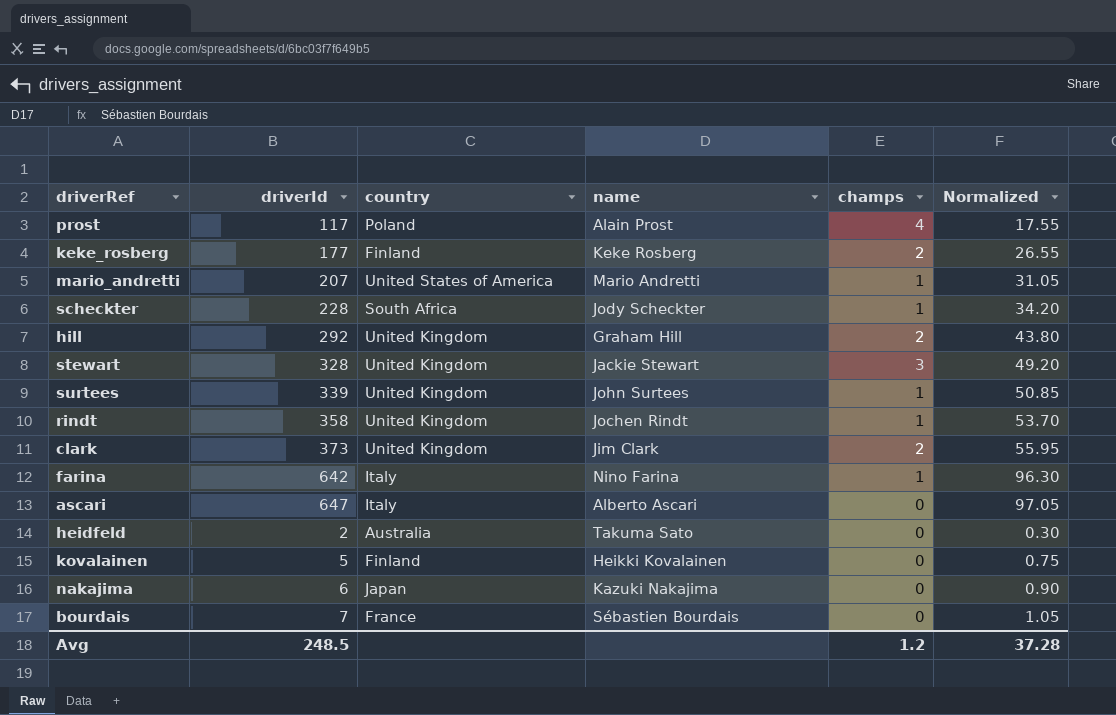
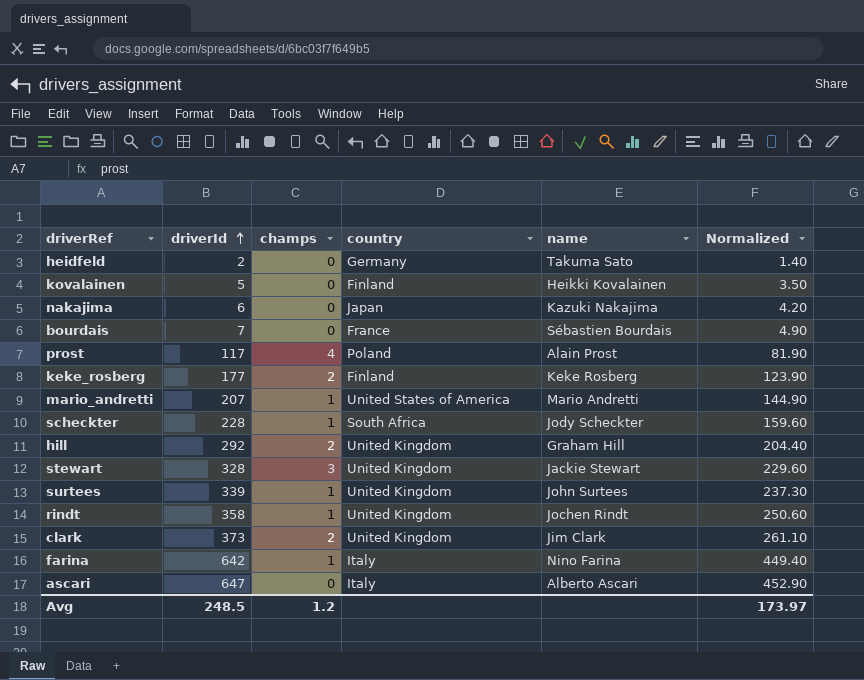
row order: none -> driverId ascending
column champs | position: 5 -> 3
column Normalized | formula: [driverId] * 0.15 -> [driverId] * 0.7
heidfeld | country: Australia -> Germany
Avg | Normalized: 37.28 -> 173.97

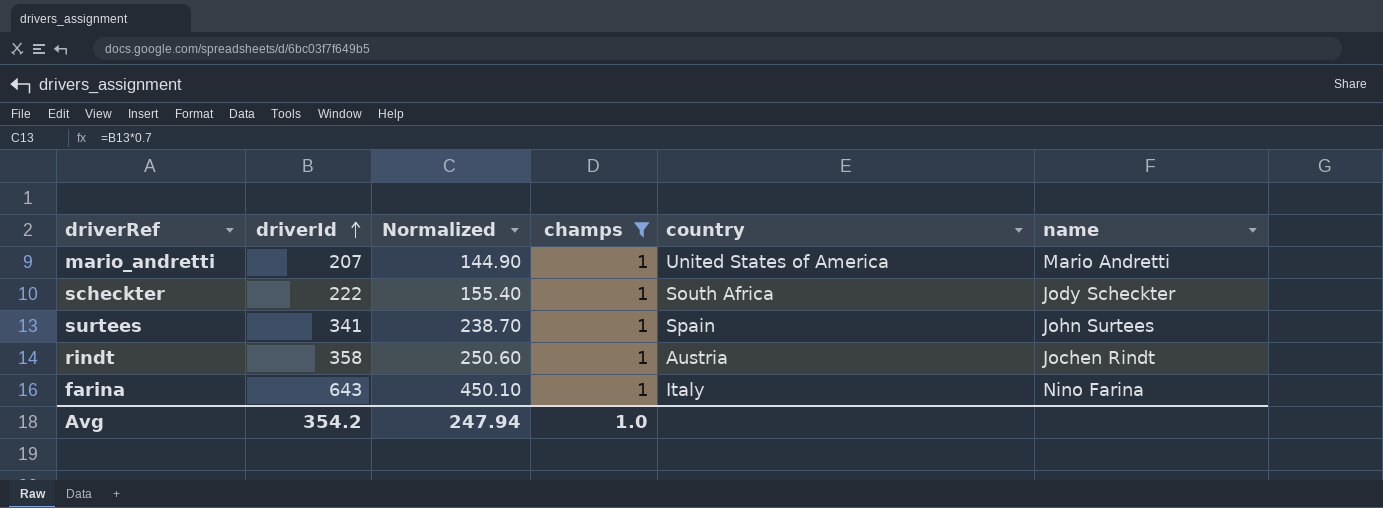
filter: none -> champs = 1
column Normalized | position: 6 -> 3
scheckter | driverId: 228 -> 222
scheckter | Normalized: 159.60 -> 155.40
surtees | driverId: 339 -> 341
surtees | Normalized: 237.30 -> 238.70
surtees | country: United Kingdom -> Spain
rindt | country: United Kingdom -> Austria
farina | driverId: 642 -> 643
farina | Normalized: 449.40 -> 450.10
Avg | driverId: 248.5 -> 354.2
Avg | Normalized: 173.97 -> 247.94
Avg | champs: 1.2 -> 1.0

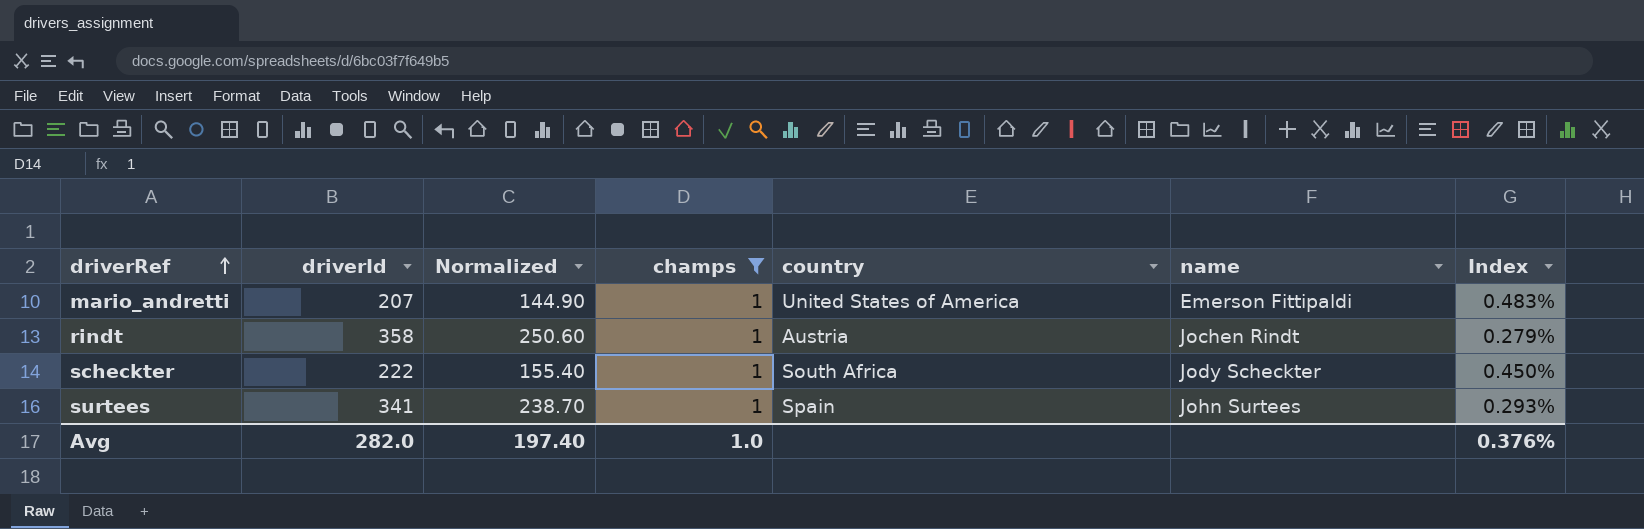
row order: driverId ascending -> driverRef ascending
column Index | formula: none -> [champs] / [driverId]
row farina: 643 | 450.10 | 1 | Italy | Nino Farina -> none
mario_andretti | name: Mario Andretti -> Emerson Fittipaldi
Avg | driverId: 354.2 -> 282.0
Avg | Normalized: 247.94 -> 197.40

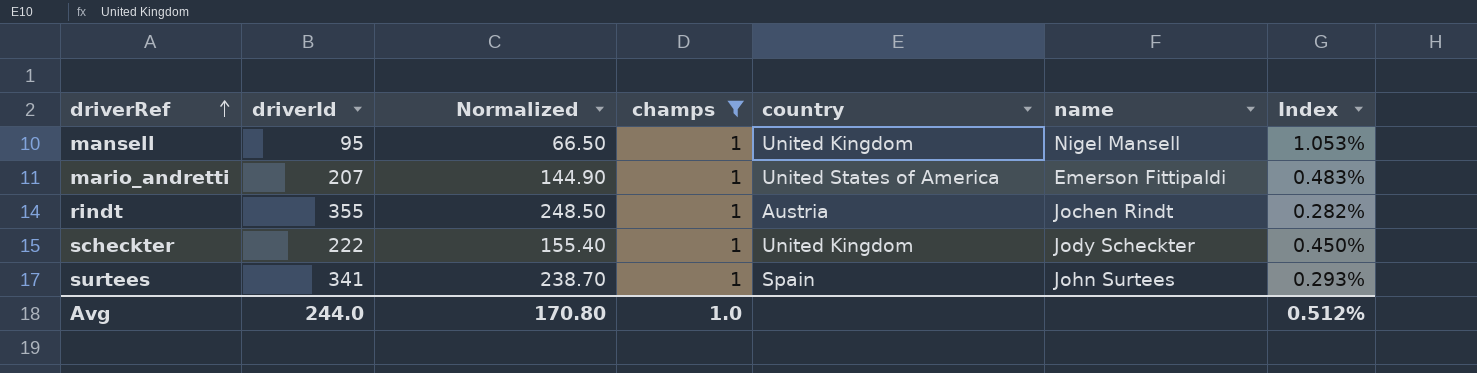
row mansell: none -> 95 | 66.50 | 1 | United Kingdom | Nigel Mansell | 1.053%
rindt | driverId: 358 -> 355
rindt | Normalized: 250.60 -> 248.50
rindt | Index: 0.279% -> 0.282%
scheckter | country: South Africa -> United Kingdom
Avg | driverId: 282.0 -> 244.0
Avg | Normalized: 197.40 -> 170.80
Avg | Index: 0.376% -> 0.512%

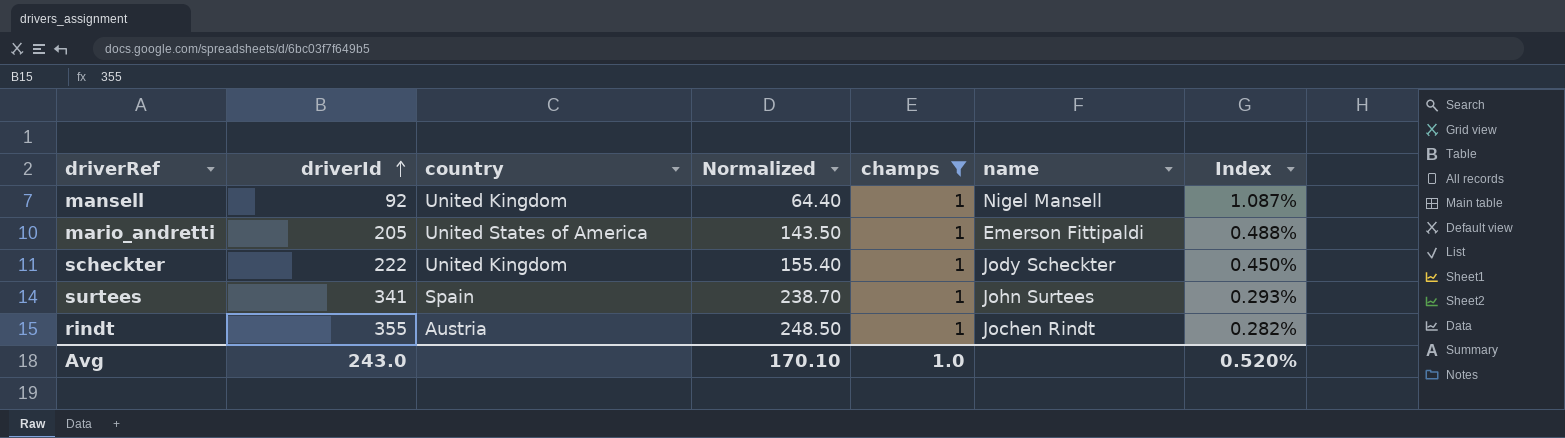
row order: driverRef ascending -> driverId ascending
column country | position: 5 -> 3
mansell | driverId: 95 -> 92
mansell | Normalized: 66.50 -> 64.40
mansell | Index: 1.053% -> 1.087%
mario_andretti | driverId: 207 -> 205
mario_andretti | Normalized: 144.90 -> 143.50
mario_andretti | Index: 0.483% -> 0.488%
Avg | driverId: 244.0 -> 243.0
Avg | Normalized: 170.80 -> 170.10
Avg | Index: 0.512% -> 0.520%

